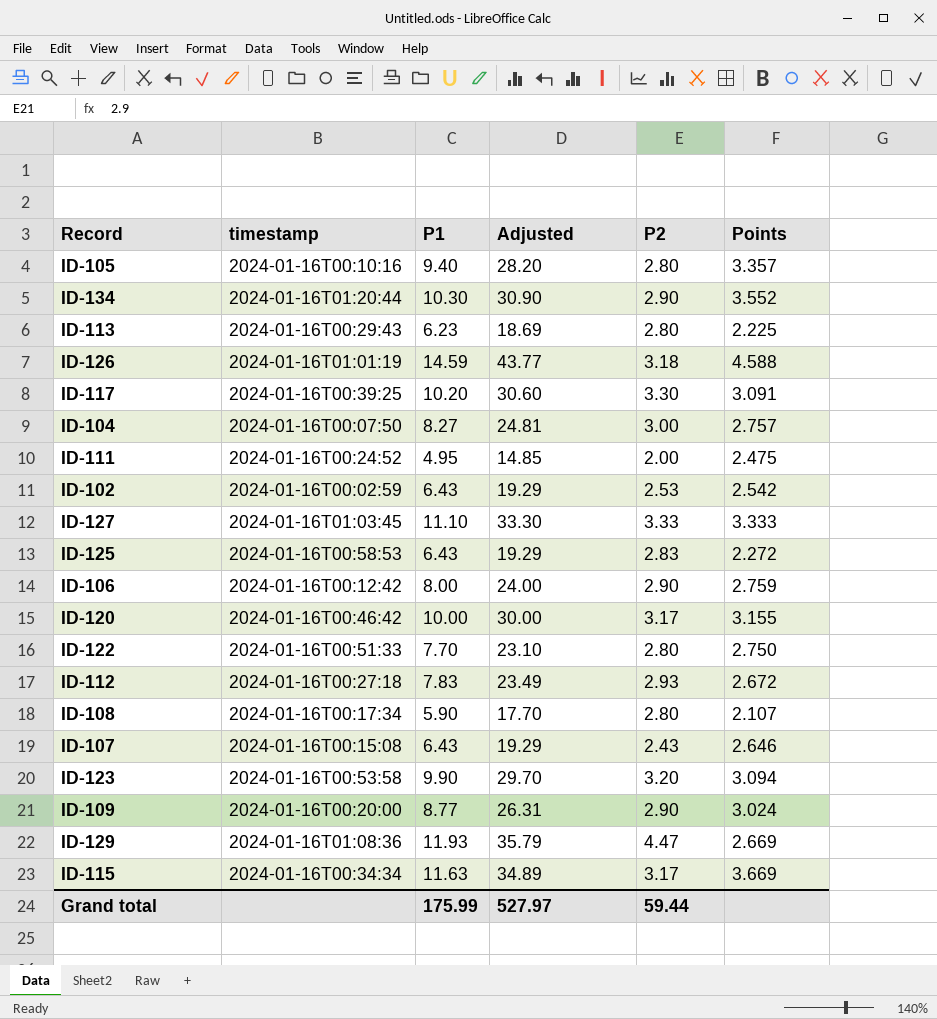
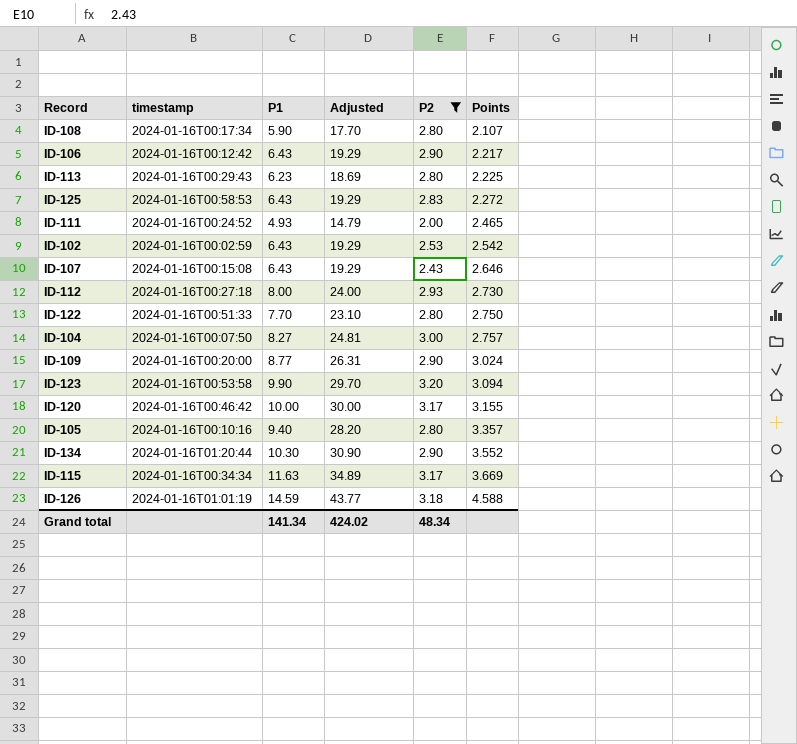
filter: none -> P2 <= 3.20
row order: none -> Points ascending
ID-106 | P1: 8.00 -> 6.43
ID-106 | Adjusted: 24.00 -> 19.29
ID-106 | Points: 2.759 -> 2.217
ID-111 | P1: 4.95 -> 4.93
ID-111 | Adjusted: 14.85 -> 14.79
ID-111 | Points: 2.475 -> 2.465
ID-112 | P1: 7.83 -> 8.00
ID-112 | Adjusted: 23.49 -> 24.00
ID-112 | Points: 2.672 -> 2.730
Grand total | P1: 175.99 -> 141.34
Grand total | Adjusted: 527.97 -> 424.02
Grand total | P2: 59.44 -> 48.34

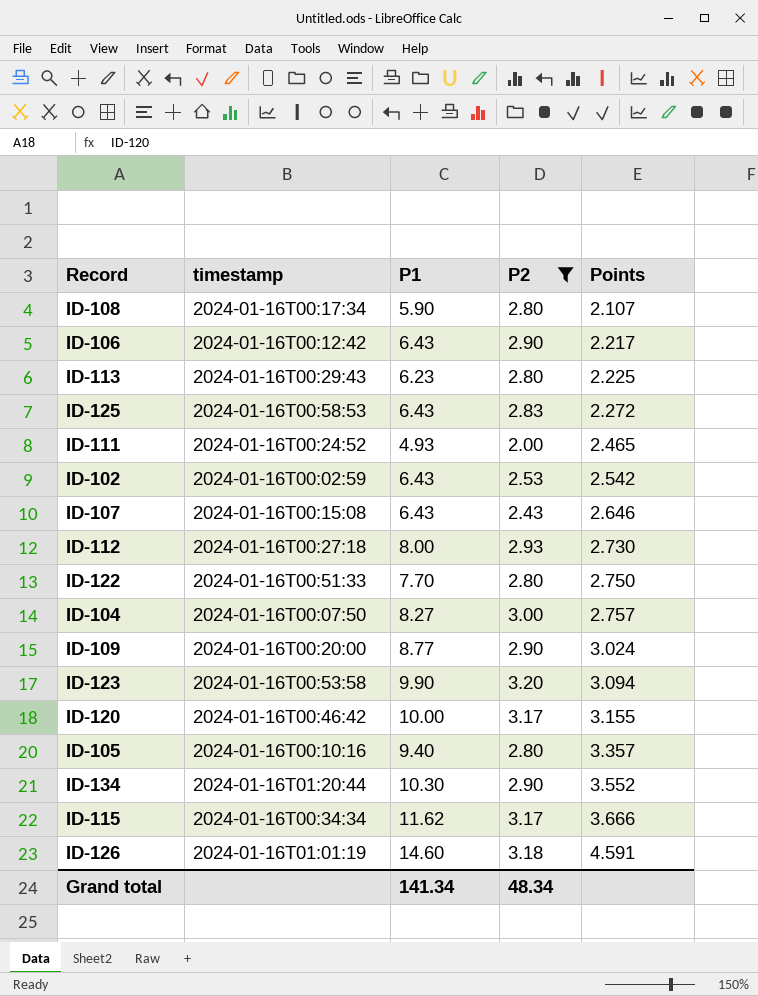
column Adjusted | formula: [P1] * 3 -> none
ID-115 | P1: 11.63 -> 11.62
ID-115 | Points: 3.669 -> 3.666
ID-126 | P1: 14.59 -> 14.60
ID-126 | Points: 4.588 -> 4.591

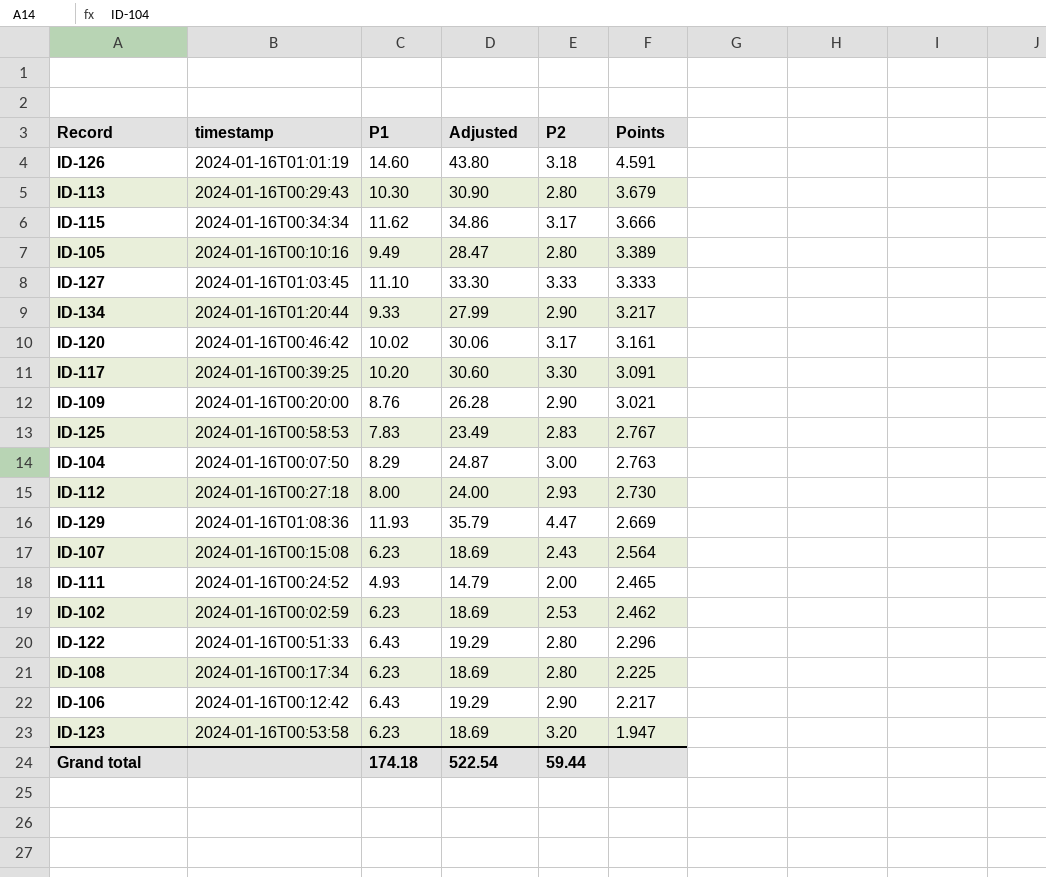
filter: P2 <= 3.20 -> none
row order: Points ascending -> Points descending
column Adjusted | formula: none -> [P1] * 3
ID-113 | P1: 6.23 -> 10.30
ID-113 | Points: 2.225 -> 3.679
ID-105 | P1: 9.40 -> 9.49
ID-105 | Points: 3.357 -> 3.389
ID-134 | P1: 10.30 -> 9.33
ID-134 | Points: 3.552 -> 3.217
ID-120 | P1: 10.00 -> 10.02
ID-120 | Points: 3.155 -> 3.161
ID-109 | P1: 8.77 -> 8.76
ID-109 | Points: 3.024 -> 3.021
ID-125 | P1: 6.43 -> 7.83
ID-125 | Points: 2.272 -> 2.767
ID-104 | P1: 8.27 -> 8.29
ID-104 | Points: 2.757 -> 2.763
ID-107 | P1: 6.43 -> 6.23
ID-107 | Points: 2.646 -> 2.564
ID-102 | P1: 6.43 -> 6.23
ID-102 | Points: 2.542 -> 2.462
ID-122 | P1: 7.70 -> 6.43
ID-122 | Points: 2.750 -> 2.296
ID-108 | P1: 5.90 -> 6.23
ID-108 | Points: 2.107 -> 2.225
ID-123 | P1: 9.90 -> 6.23
ID-123 | Points: 3.094 -> 1.947
Grand total | P1: 141.34 -> 174.18
Grand total | P2: 48.34 -> 59.44

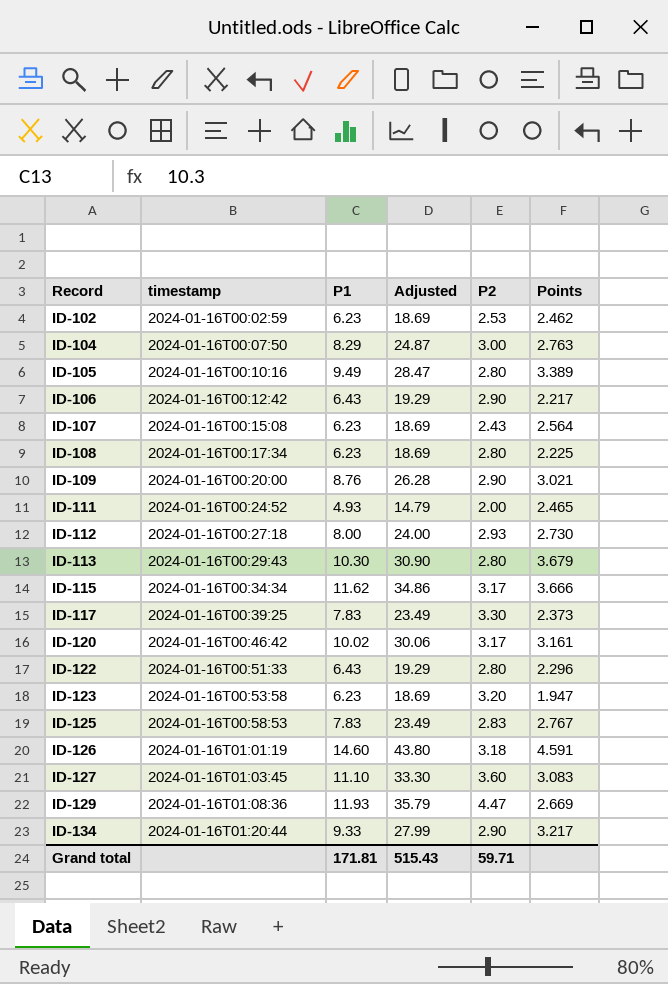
row order: Points descending -> Record ascending
ID-117 | P1: 10.20 -> 7.83
ID-117 | Adjusted: 30.60 -> 23.49
ID-117 | Points: 3.091 -> 2.373
ID-127 | P2: 3.33 -> 3.60
ID-127 | Points: 3.333 -> 3.083
Grand total | P1: 174.18 -> 171.81
Grand total | Adjusted: 522.54 -> 515.43
Grand total | P2: 59.44 -> 59.71

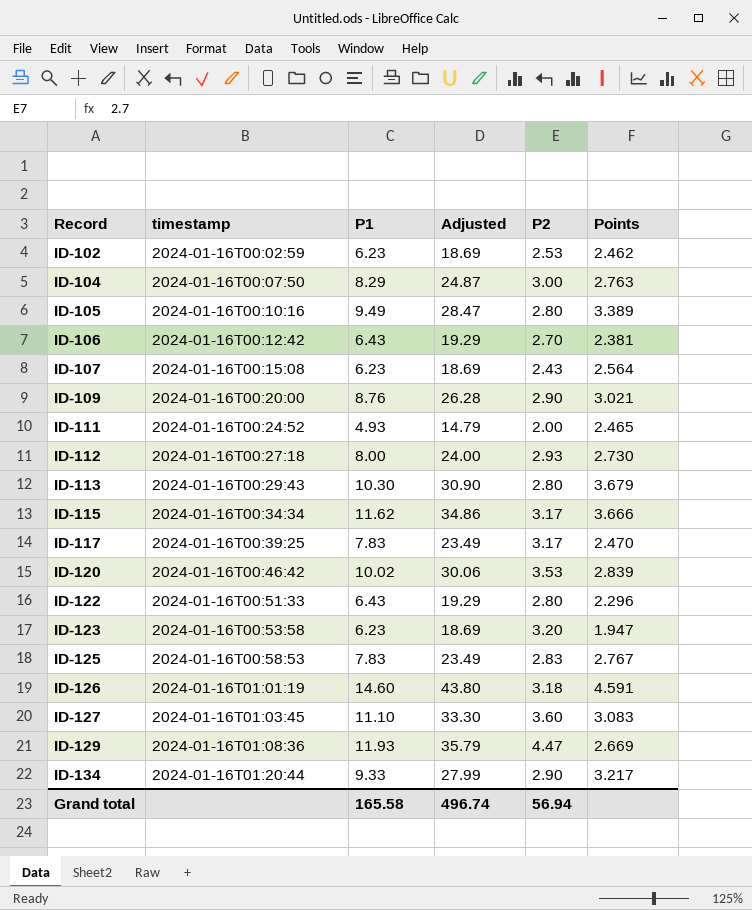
row ID-108: 2024-01-16T00:17:34 | 6.23 | 18.69 | 2.80 | 2.225 -> none
ID-106 | P2: 2.90 -> 2.70
ID-106 | Points: 2.217 -> 2.381
ID-117 | P2: 3.30 -> 3.17
ID-117 | Points: 2.373 -> 2.470
ID-120 | P2: 3.17 -> 3.53
ID-120 | Points: 3.161 -> 2.839
Grand total | P1: 171.81 -> 165.58
Grand total | Adjusted: 515.43 -> 496.74
Grand total | P2: 59.71 -> 56.94

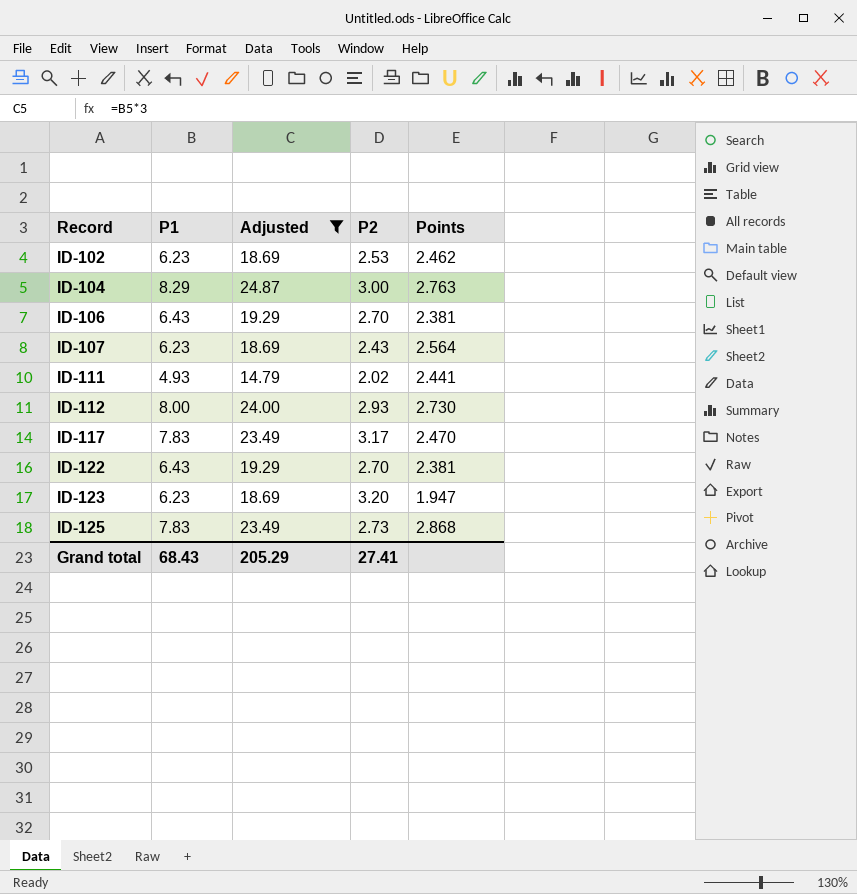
filter: none -> Adjusted <= 24.87
column timestamp | position: 2 -> none
ID-111 | P2: 2.00 -> 2.02
ID-111 | Points: 2.465 -> 2.441
ID-122 | P2: 2.80 -> 2.70
ID-122 | Points: 2.296 -> 2.381
ID-125 | P2: 2.83 -> 2.73
ID-125 | Points: 2.767 -> 2.868
Grand total | P1: 165.58 -> 68.43
Grand total | Adjusted: 496.74 -> 205.29
Grand total | P2: 56.94 -> 27.41

